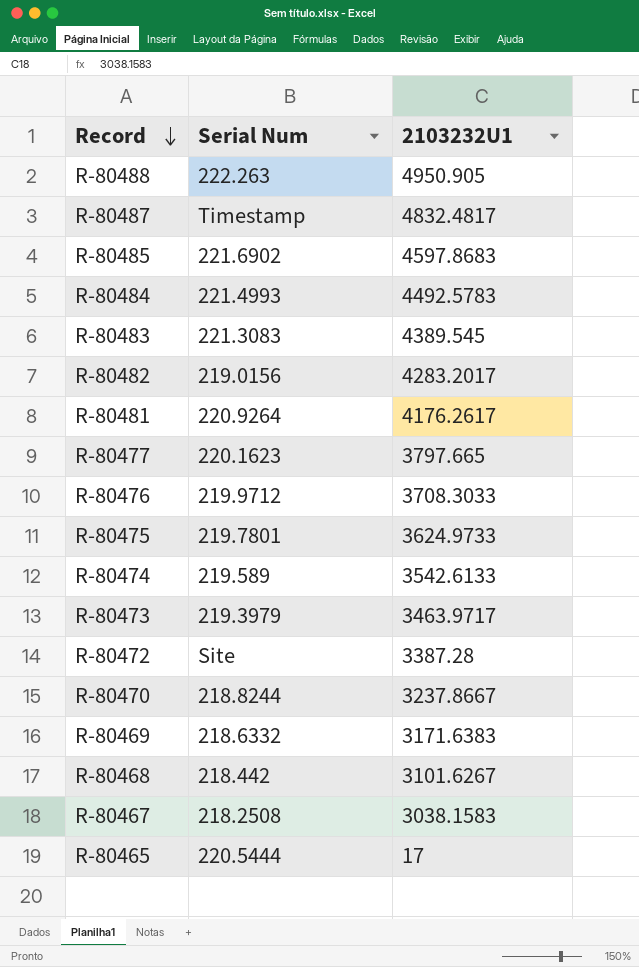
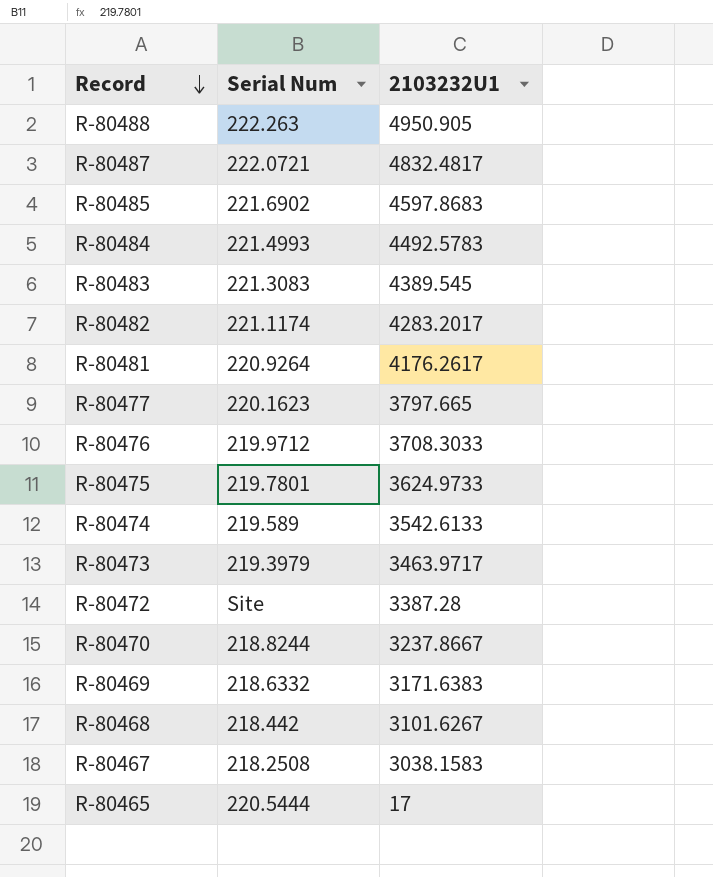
R-80487 | Serial Num: Timestamp -> 222.0721
R-80482 | Serial Num: 219.0156 -> 221.1174

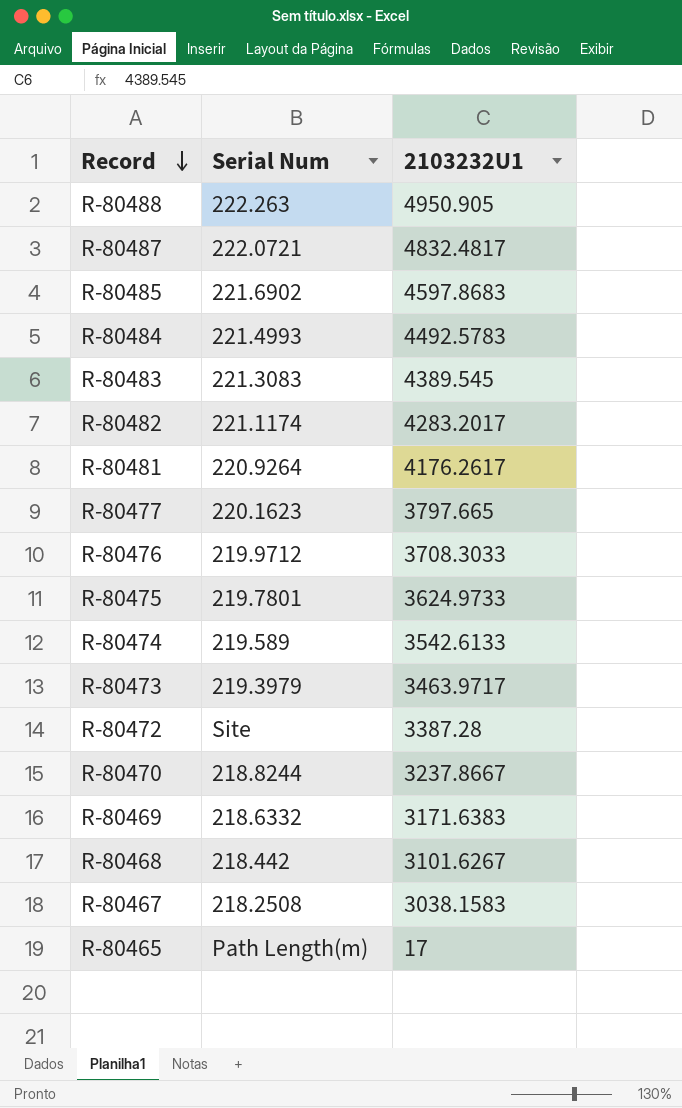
R-80465 | Serial Num: 220.5444 -> Path Length(m)

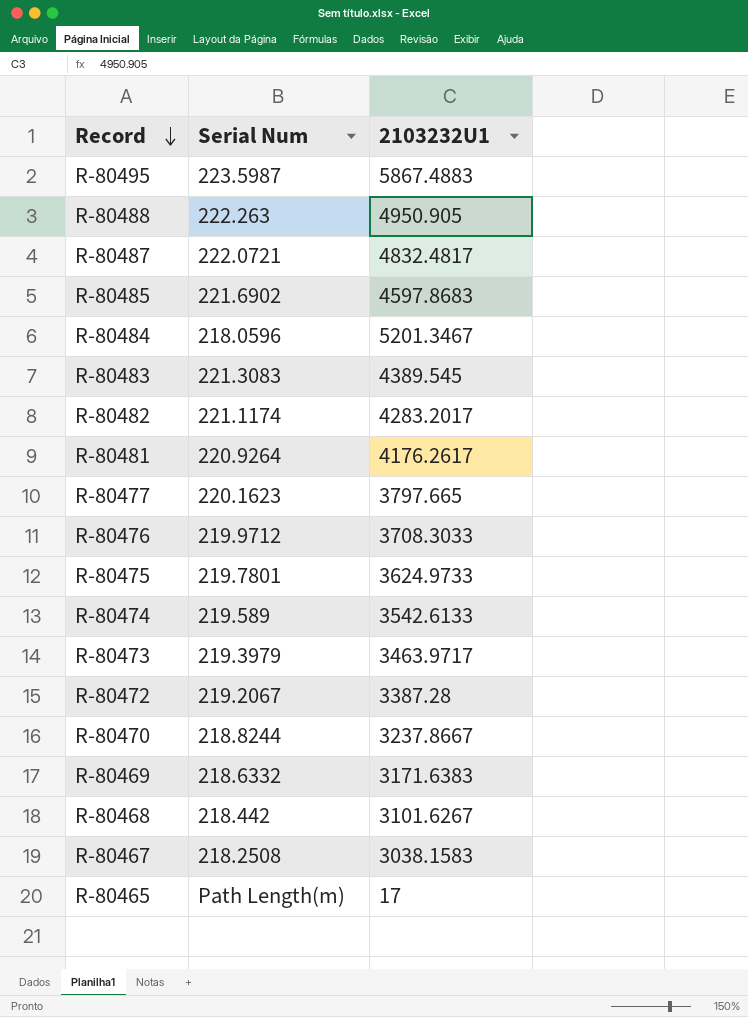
row R-80495: none -> 223.5987 | 5867.4883
R-80484 | Serial Num: 221.4993 -> 218.0596
R-80484 | 2103232U1: 4492.5783 -> 5201.3467
R-80472 | Serial Num: Site -> 219.2067

